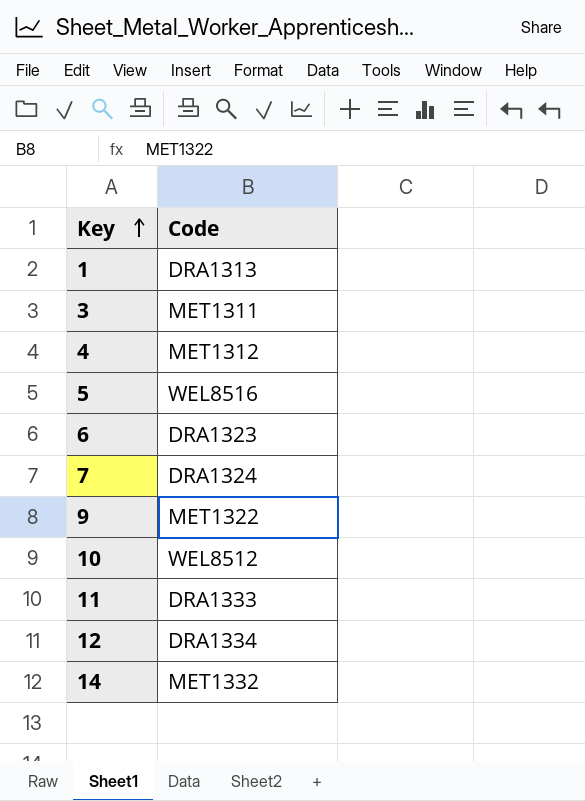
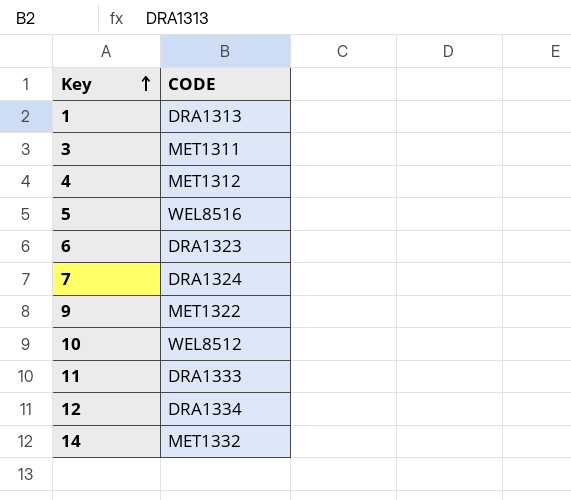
column name: Code -> CODE

